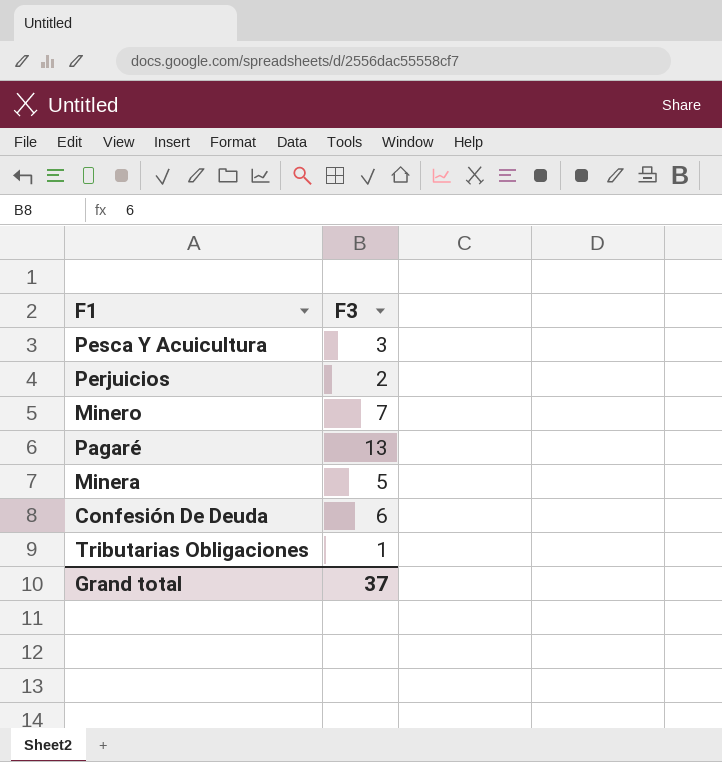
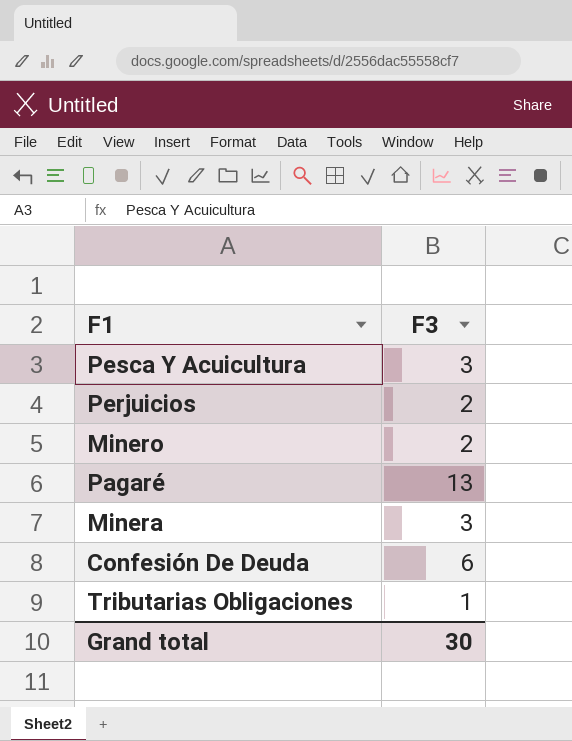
Minero | F3: 7 -> 2
Minera | F3: 5 -> 3
Grand total | F3: 37 -> 30

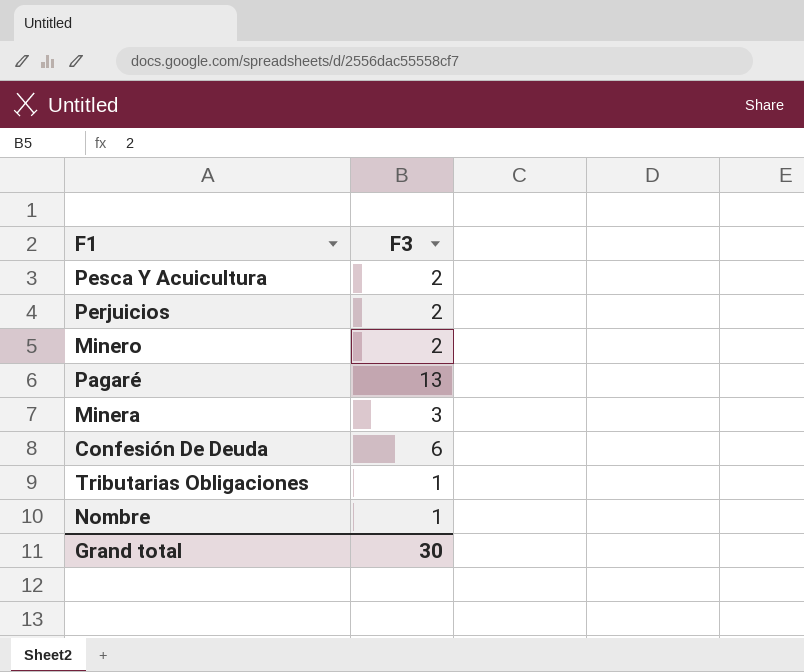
Pesca Y Acuicultura | F3: 3 -> 2
row Nombre: none -> 1

